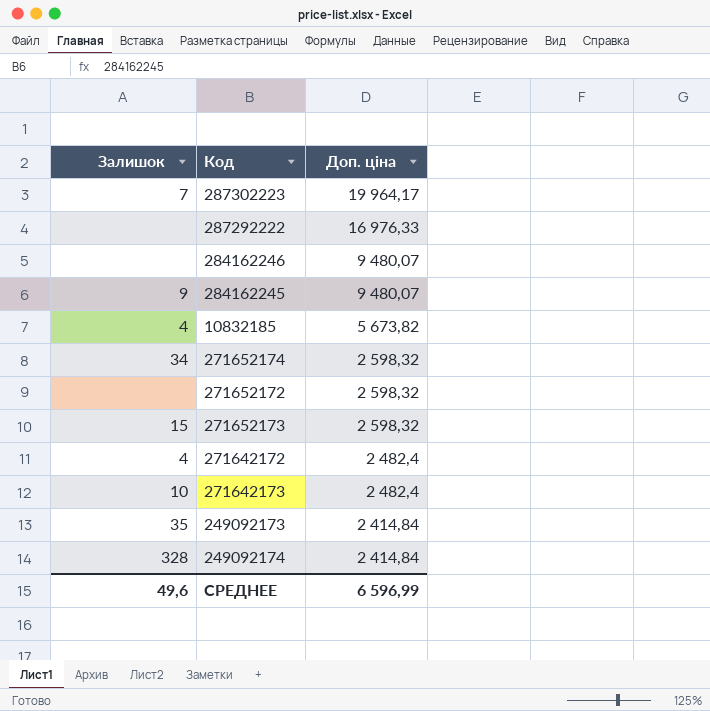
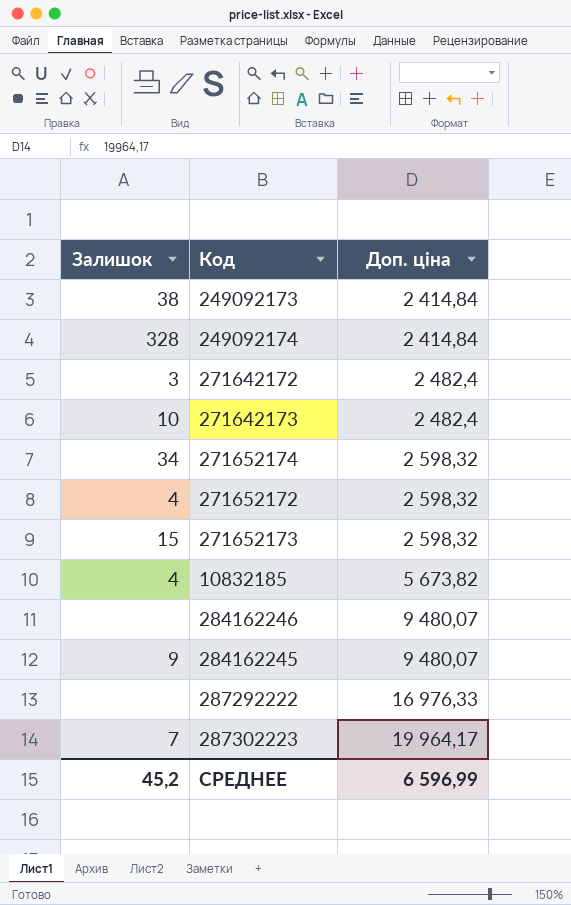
row order: Доп. ціна descending -> Доп. ціна ascending
249092173 | Залишок: 35 -> 38
271642172 | Залишок: 4 -> 3
271652172 | Залишок: none -> 4
СРЕДНЕЕ | Залишок: 49,6 -> 45,2

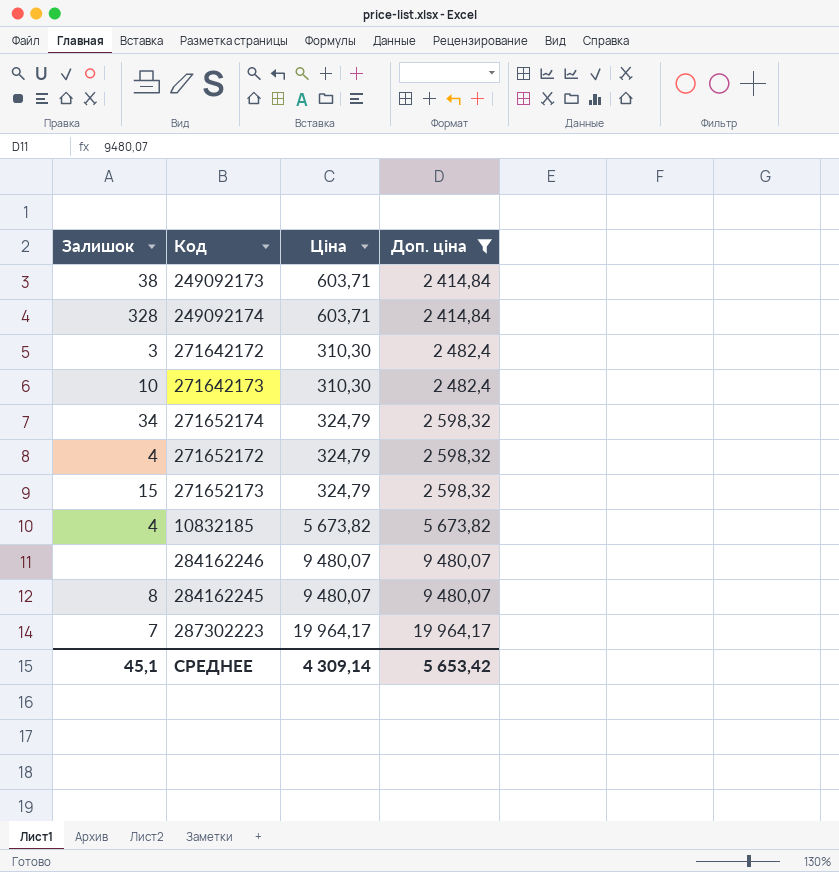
filter: none -> Доп. ціна != 16 976,33
column Ціна | position: none -> 3
284162245 | Залишок: 9 -> 8
СРЕДНЕЕ | Залишок: 45,2 -> 45,1
СРЕДНЕЕ | Доп. ціна: 6 596,99 -> 5 653,42

